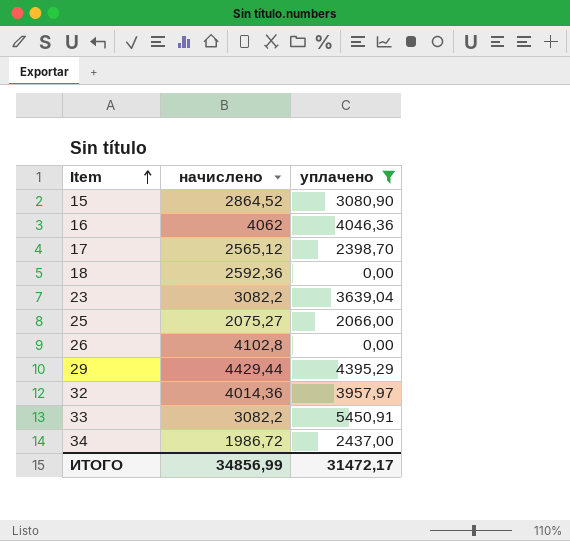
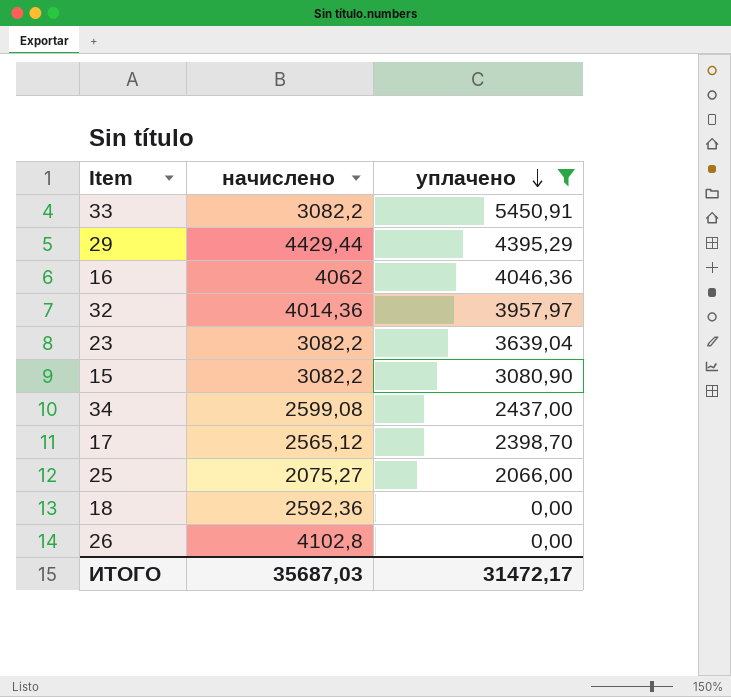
row order: Item ascending -> уплачено descending
15 | начислено: 2864,52 -> 3082,2
34 | начислено: 1986,72 -> 2599,08
ИТОГО | начислено: 34856,99 -> 35687,03

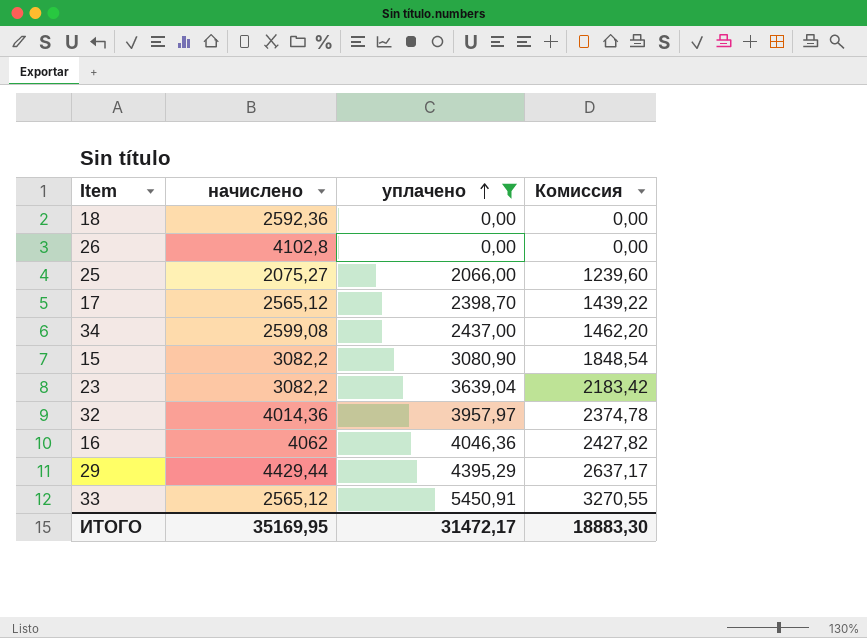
row order: уплачено descending -> уплачено ascending
column Комиссия | formula: none -> [уплачено] * 0,6
33 | начислено: 3082,2 -> 2565,12
ИТОГО | начислено: 35687,03 -> 35169,95

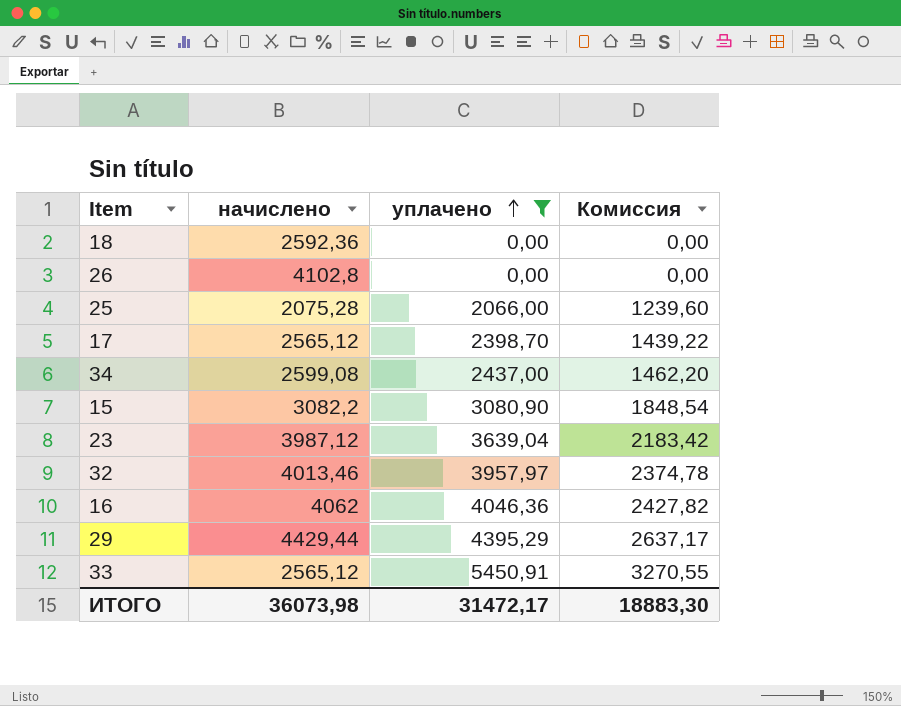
25 | начислено: 2075,27 -> 2075,28
23 | начислено: 3082,2 -> 3987,12
32 | начислено: 4014,36 -> 4013,46
ИТОГО | начислено: 35169,95 -> 36073,98

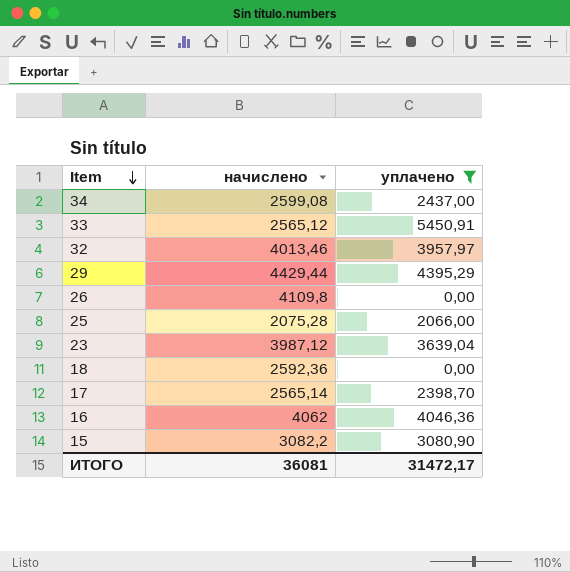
row order: уплачено ascending -> Item descending
column Комиссия | formula: [уплачено] * 0,6 -> none
26 | начислено: 4102,8 -> 4109,8
17 | начислено: 2565,12 -> 2565,14
ИТОГО | начислено: 36073,98 -> 36081

